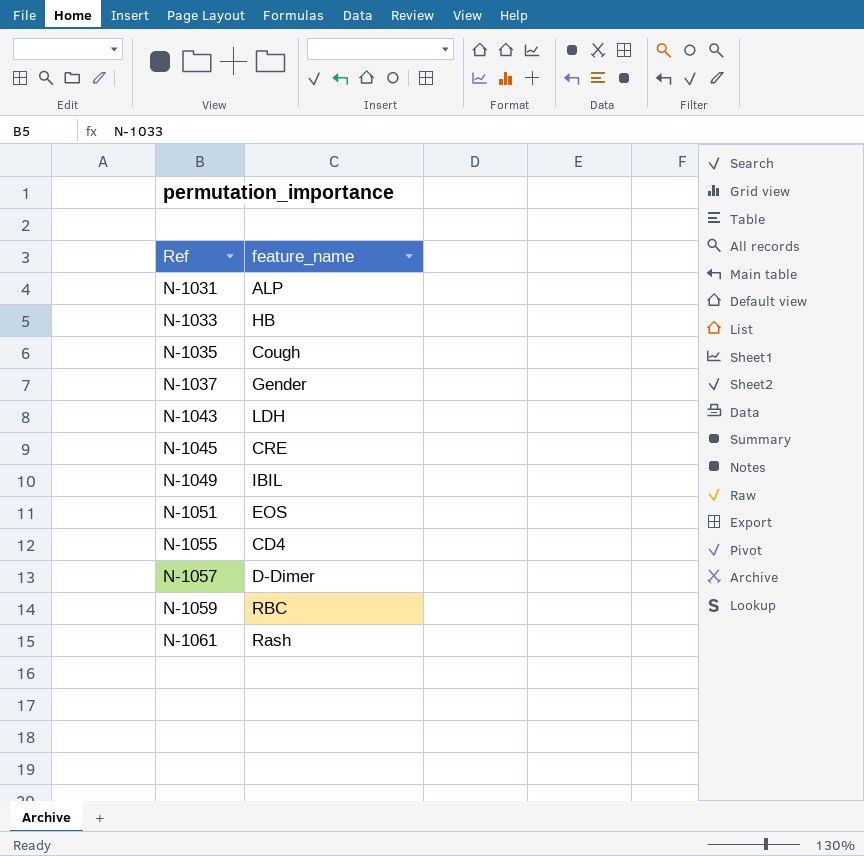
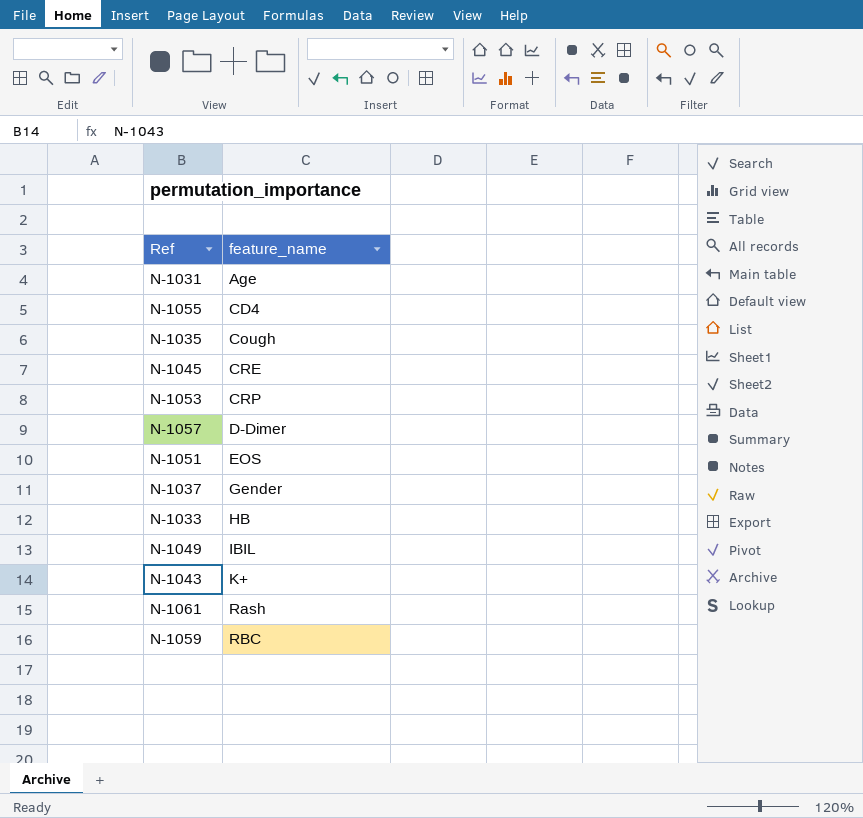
row order: Ref ascending -> feature_name ascending
N-1031 | feature_name: ALP -> Age
row N-1053: none -> CRP
N-1043 | feature_name: LDH -> K+

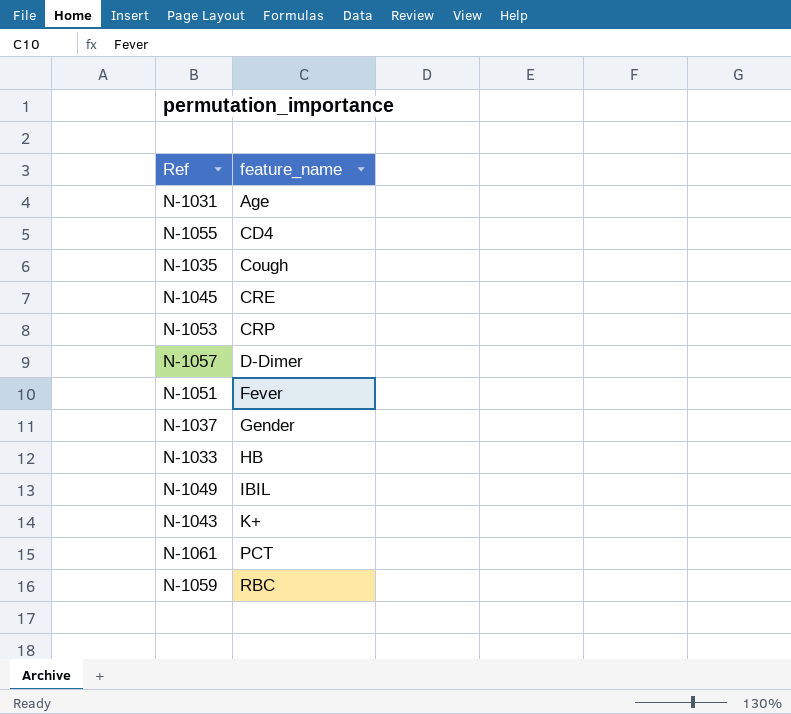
N-1051 | feature_name: EOS -> Fever
N-1061 | feature_name: Rash -> PCT

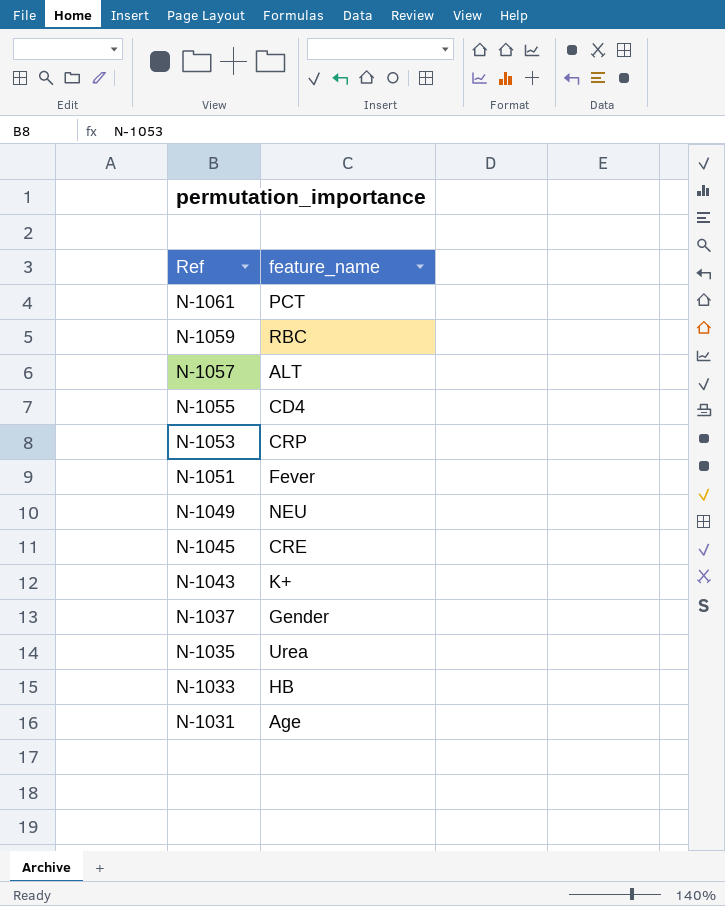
row order: feature_name ascending -> Ref descending
N-1057 | feature_name: D-Dimer -> ALT
N-1049 | feature_name: IBIL -> NEU
N-1035 | feature_name: Cough -> Urea

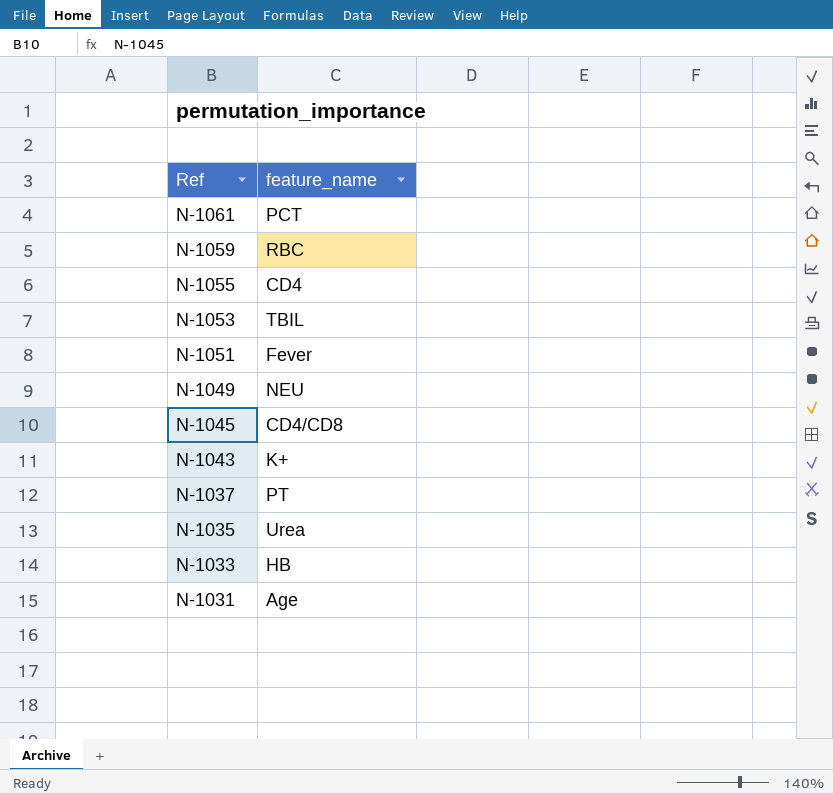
row N-1057: ALT -> none
N-1053 | feature_name: CRP -> TBIL
N-1045 | feature_name: CRE -> CD4/CD8
N-1037 | feature_name: Gender -> PT

